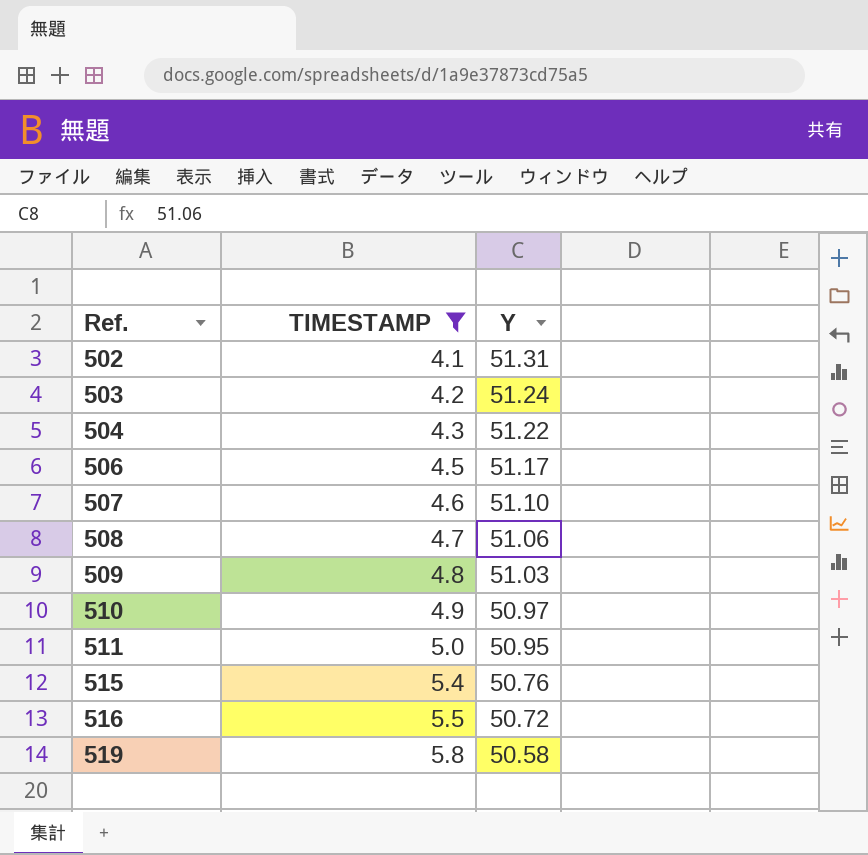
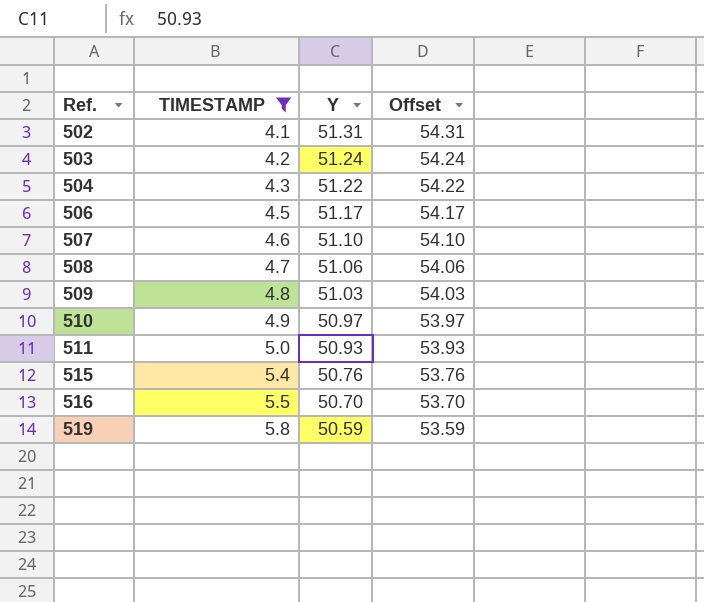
column Offset | formula: none -> [Y] + 3
511 | Y: 50.95 -> 50.93
516 | Y: 50.72 -> 50.70
519 | Y: 50.58 -> 50.59

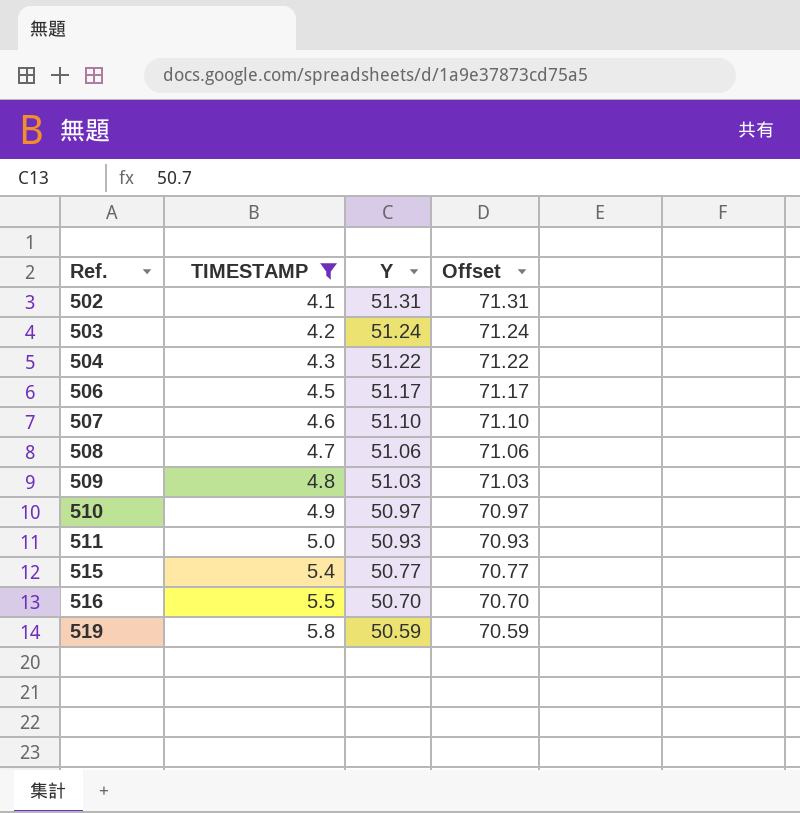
column Offset | formula: [Y] + 3 -> [Y] + 20
515 | Y: 50.76 -> 50.77

